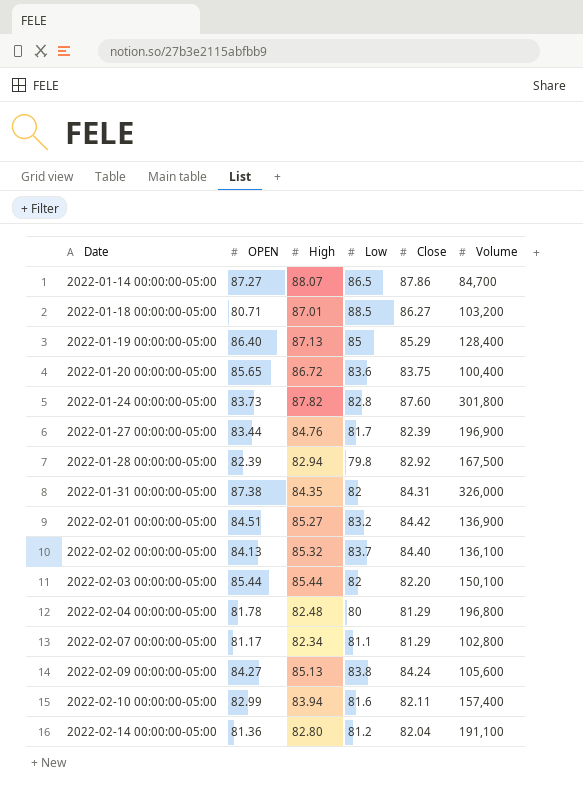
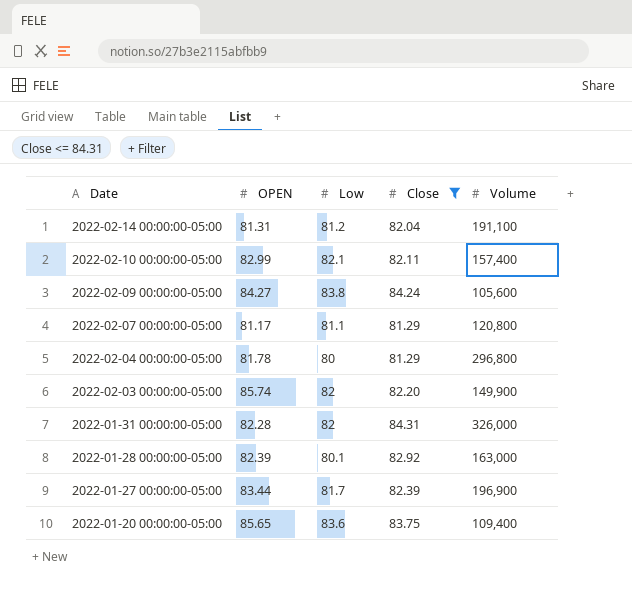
filter: none -> Close <= 84.31
row order: Date ascending -> Date descending
column High | position: 3 -> none
2022-02-14 00:00:00-05:00 | OPEN: 81.36 -> 81.31
2022-02-10 00:00:00-05:00 | Low: 81.6 -> 82.1
2022-02-07 00:00:00-05:00 | Volume: 102,800 -> 120,800
2022-02-04 00:00:00-05:00 | Volume: 196,800 -> 296,800
2022-02-03 00:00:00-05:00 | OPEN: 85.44 -> 85.74
2022-02-03 00:00:00-05:00 | Volume: 150,100 -> 149,900
2022-01-31 00:00:00-05:00 | OPEN: 87.38 -> 82.28
2022-01-28 00:00:00-05:00 | Low: 79.8 -> 80.1
2022-01-28 00:00:00-05:00 | Volume: 167,500 -> 163,000
2022-01-20 00:00:00-05:00 | Volume: 100,400 -> 109,400

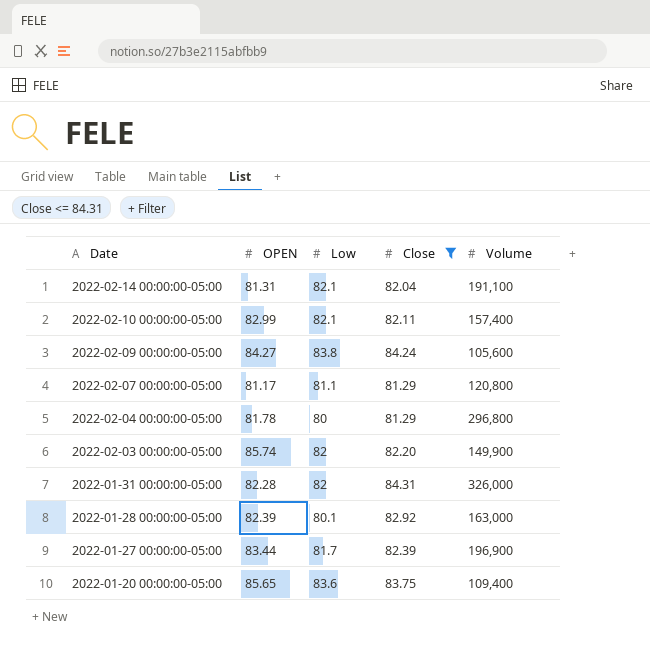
2022-02-14 00:00:00-05:00 | Low: 81.2 -> 82.1

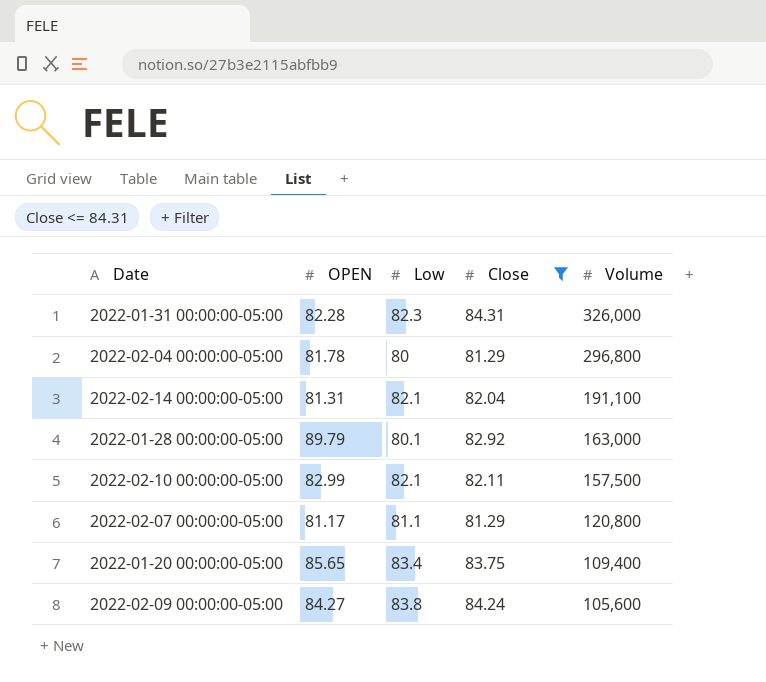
row order: Date descending -> Volume descending
row 2022-02-03 00:00:00-05:00: 85.74 | 82 | 82.20 | 149,900 -> none
row 2022-01-27 00:00:00-05:00: 83.44 | 81.7 | 82.39 | 196,900 -> none
2022-01-31 00:00:00-05:00 | Low: 82 -> 82.3
2022-01-28 00:00:00-05:00 | OPEN: 82.39 -> 89.79
2022-02-10 00:00:00-05:00 | Volume: 157,400 -> 157,500
2022-01-20 00:00:00-05:00 | Low: 83.6 -> 83.4

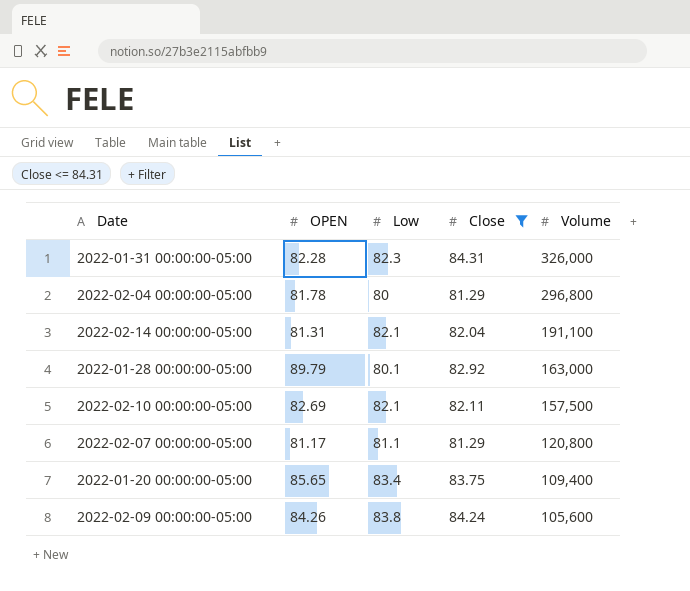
2022-02-10 00:00:00-05:00 | OPEN: 82.99 -> 82.69
2022-02-09 00:00:00-05:00 | OPEN: 84.27 -> 84.26

